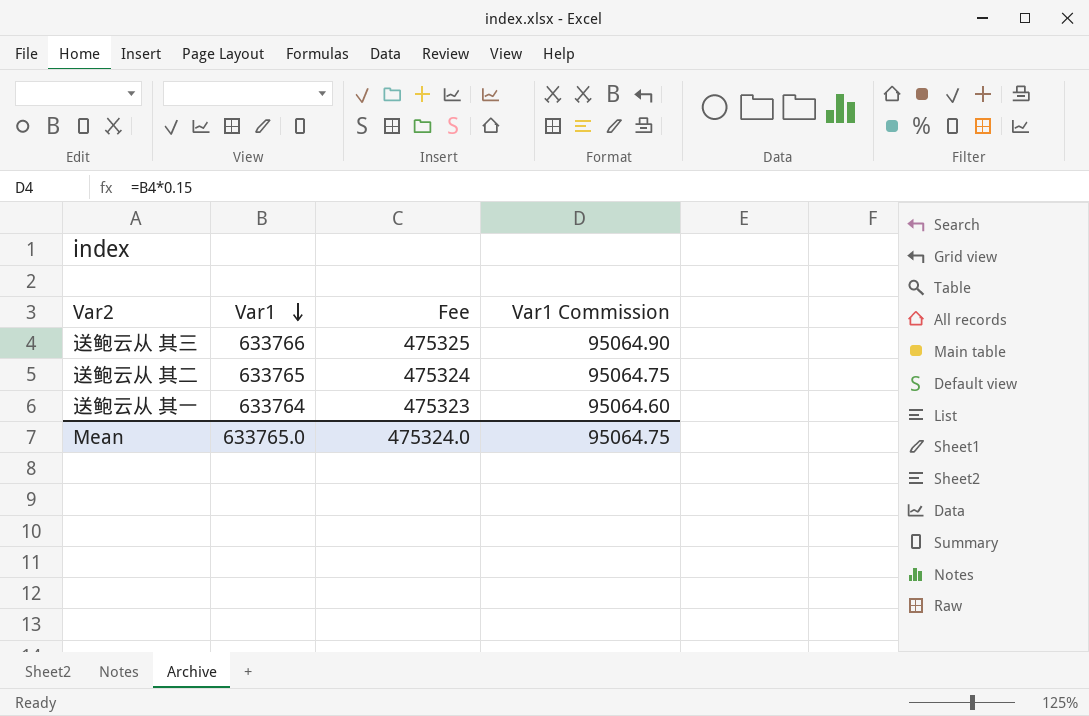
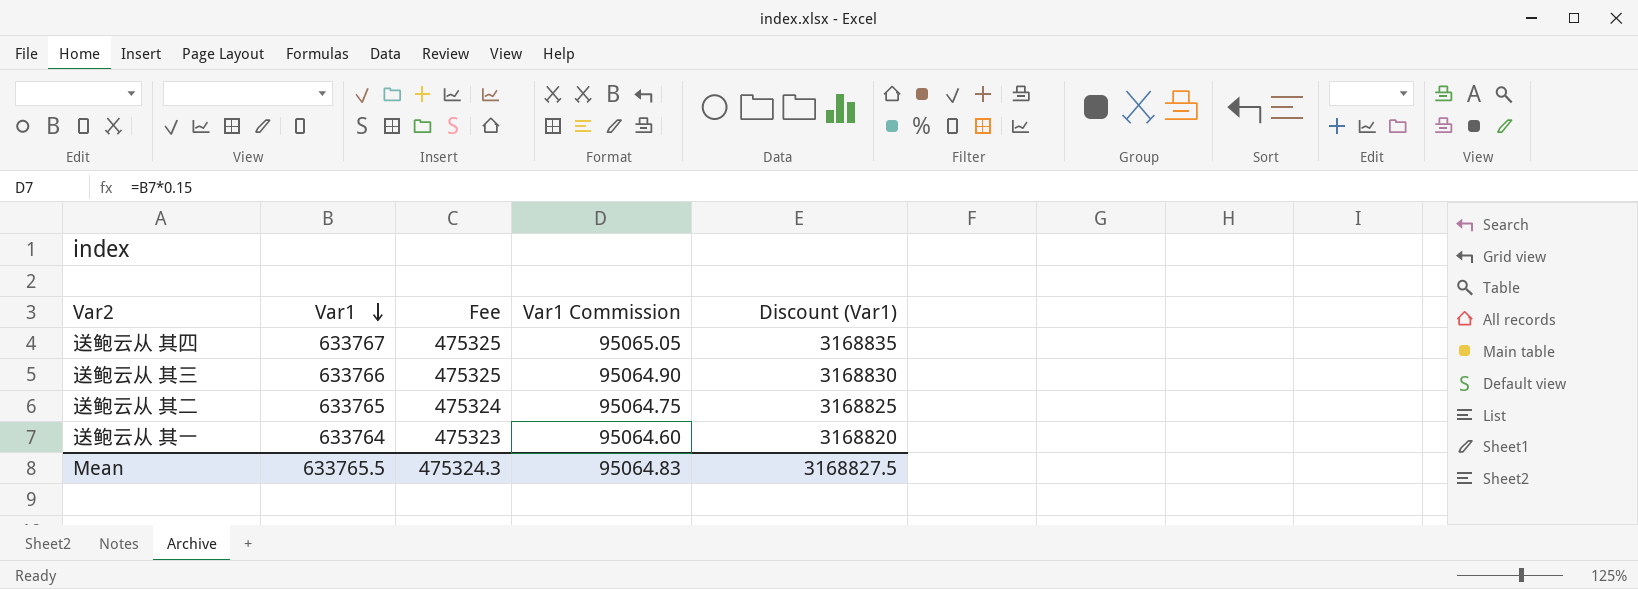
column Discount (Var1) | formula: none -> [Var1] * 5
row 送鲍云从 其四: none -> 633767 | 475325 | 95065.05 | 3168835
Mean | Var1: 633765.0 -> 633765.5
Mean | Fee: 475324.0 -> 475324.3
Mean | Var1 Commission: 95064.75 -> 95064.83

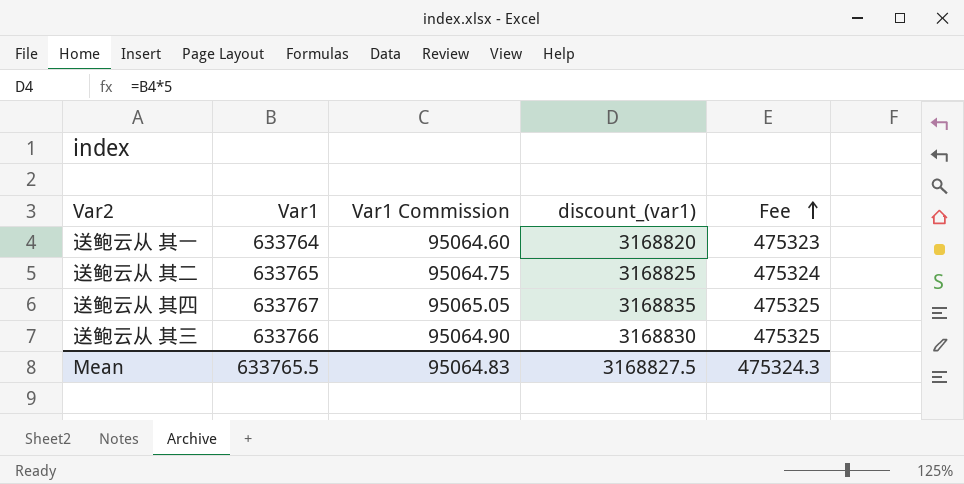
row order: Var1 descending -> Fee ascending
column name: Discount (Var1) -> discount_(var1)
column Fee | position: 3 -> 5

